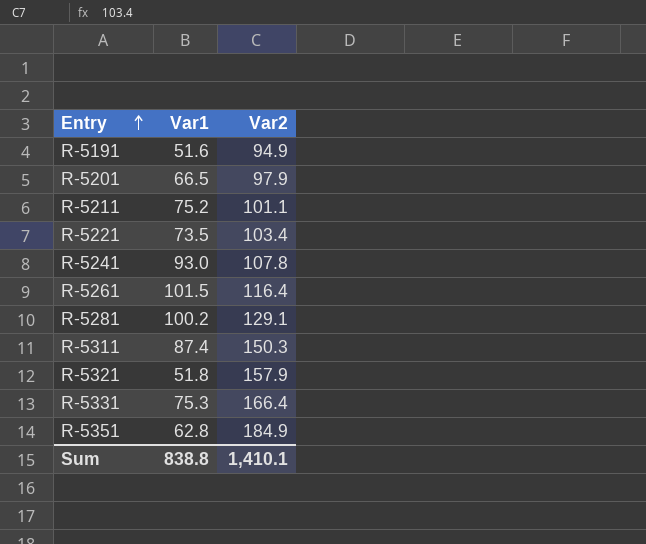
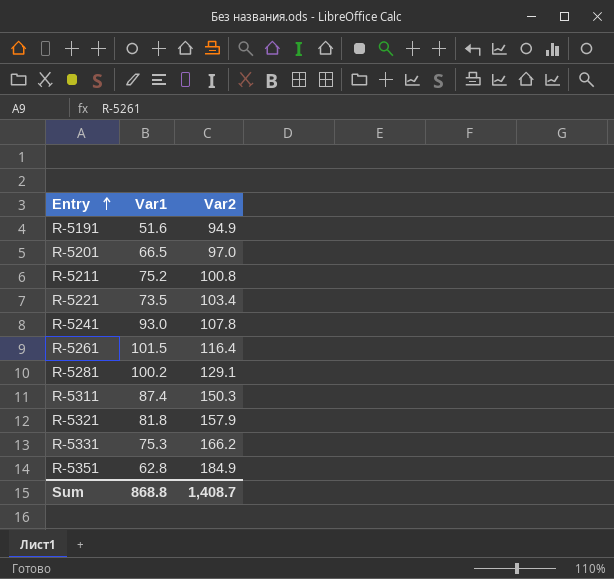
R-5201 | Var2: 97.9 -> 97.0
R-5211 | Var2: 101.1 -> 100.8
R-5321 | Var1: 51.8 -> 81.8
R-5331 | Var2: 166.4 -> 166.2
Sum | Var1: 838.8 -> 868.8
Sum | Var2: 1,410.1 -> 1,408.7

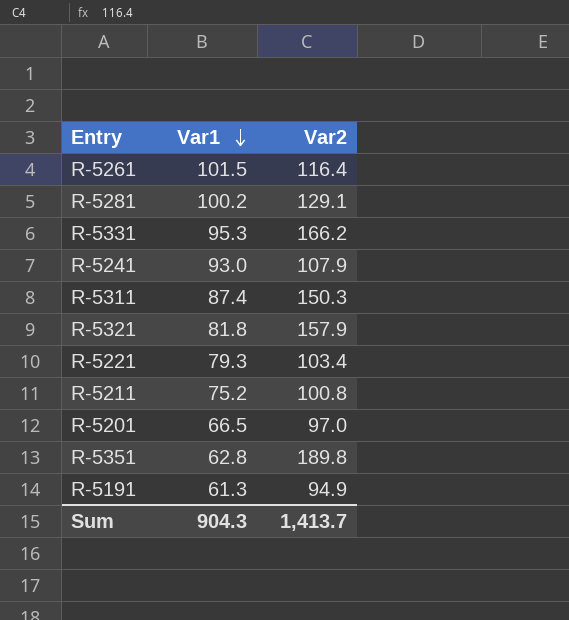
row order: Entry ascending -> Var1 descending
R-5331 | Var1: 75.3 -> 95.3
R-5241 | Var2: 107.8 -> 107.9
R-5221 | Var1: 73.5 -> 79.3
R-5351 | Var2: 184.9 -> 189.8
R-5191 | Var1: 51.6 -> 61.3
Sum | Var1: 868.8 -> 904.3
Sum | Var2: 1,408.7 -> 1,413.7

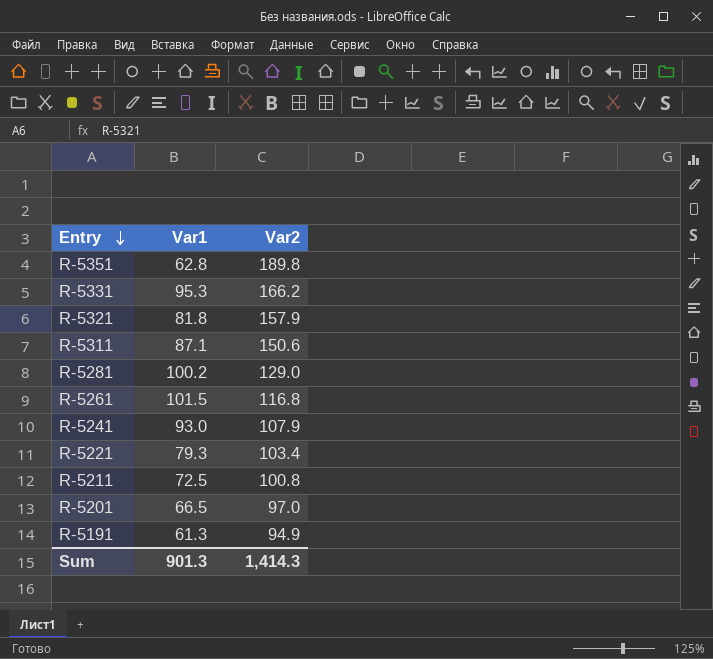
row order: Var1 descending -> Entry descending
R-5311 | Var1: 87.4 -> 87.1
R-5311 | Var2: 150.3 -> 150.6
R-5281 | Var2: 129.1 -> 129.0
R-5261 | Var2: 116.4 -> 116.8
R-5211 | Var1: 75.2 -> 72.5
Sum | Var1: 904.3 -> 901.3
Sum | Var2: 1,413.7 -> 1,414.3

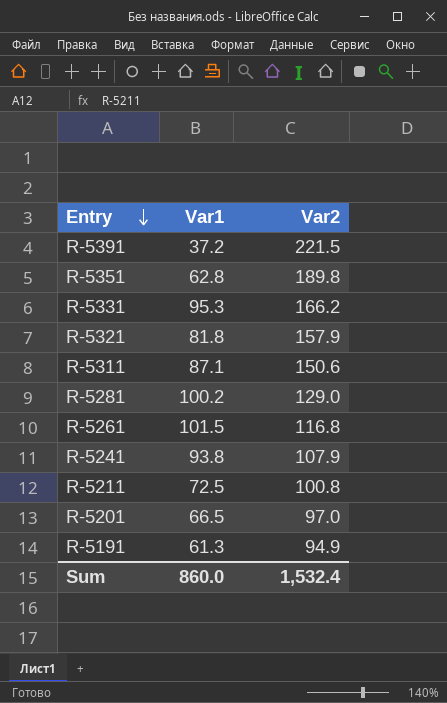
row R-5221: 79.3 | 103.4 -> none
row R-5391: none -> 37.2 | 221.5
R-5241 | Var1: 93.0 -> 93.8
Sum | Var1: 901.3 -> 860.0
Sum | Var2: 1,414.3 -> 1,532.4

